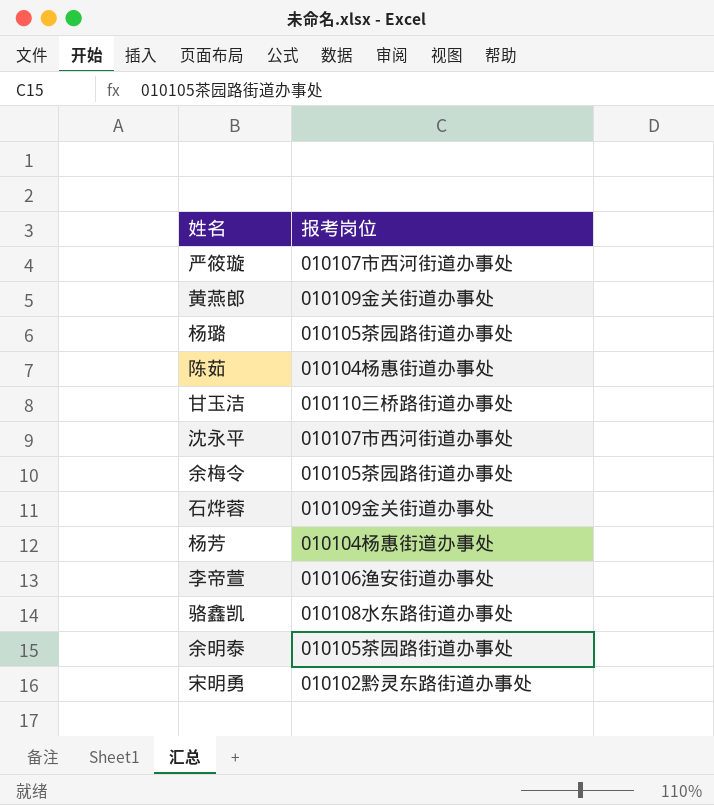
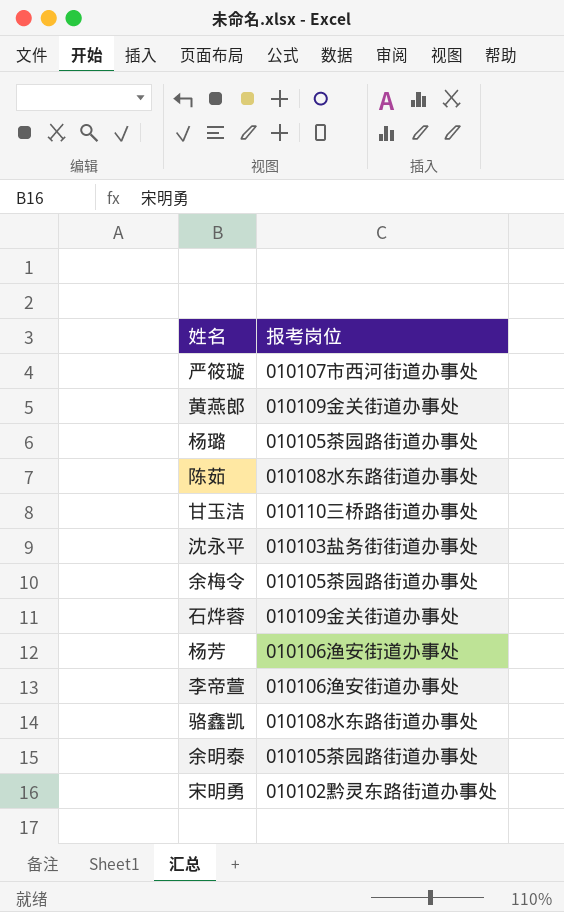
陈茹 | 报考岗位: 010104杨惠街道办事处 -> 010108水东路街道办事处
沈永平 | 报考岗位: 010107市西河街道办事处 -> 010103盐务街街道办事处
杨芳 | 报考岗位: 010104杨惠街道办事处 -> 010106渔安街道办事处

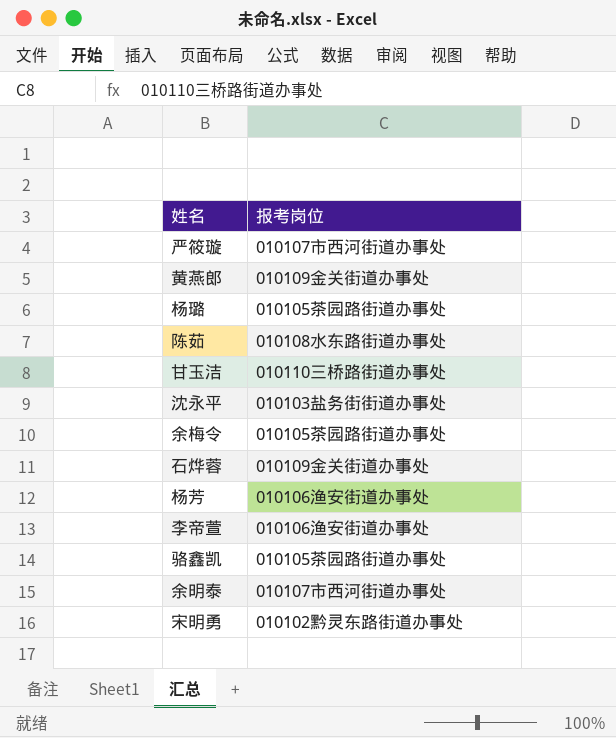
骆鑫凯 | 报考岗位: 010108水东路街道办事处 -> 010105茶园路街道办事处
余明泰 | 报考岗位: 010105茶园路街道办事处 -> 010107市西河街道办事处

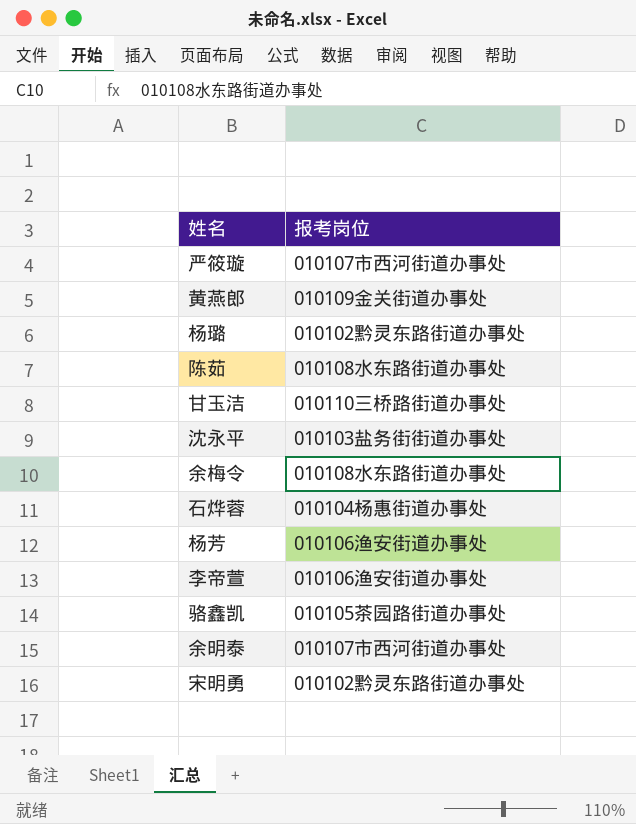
杨璐 | 报考岗位: 010105茶园路街道办事处 -> 010102黔灵东路街道办事处
余梅令 | 报考岗位: 010105茶园路街道办事处 -> 010108水东路街道办事处
石烨蓉 | 报考岗位: 010109金关街道办事处 -> 010104杨惠街道办事处

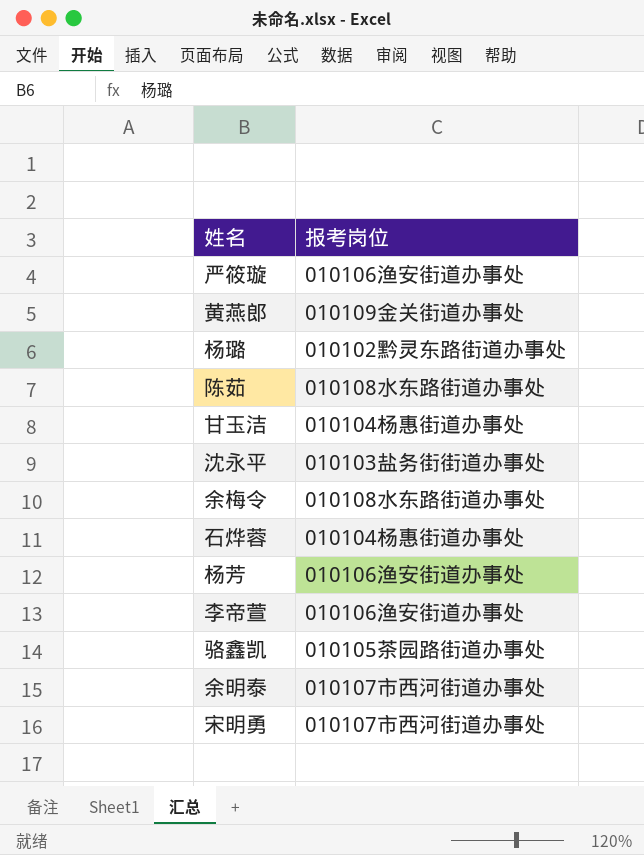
严筱璇 | 报考岗位: 010107市西河街道办事处 -> 010106渔安街道办事处
甘玉洁 | 报考岗位: 010110三桥路街道办事处 -> 010104杨惠街道办事处
宋明勇 | 报考岗位: 010102黔灵东路街道办事处 -> 010107市西河街道办事处

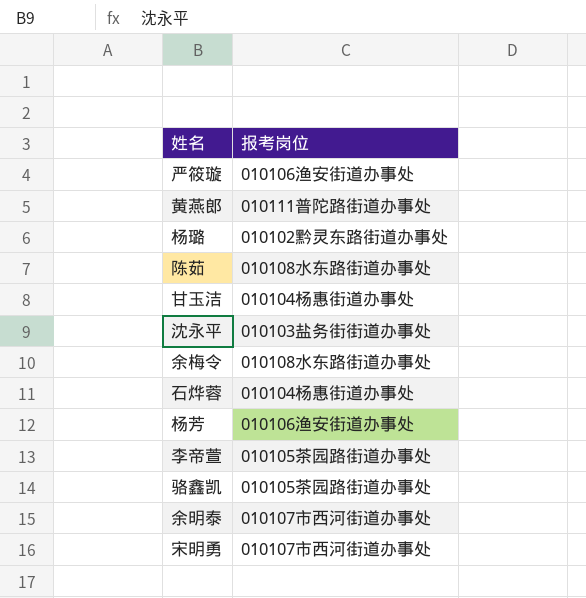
黄燕郎 | 报考岗位: 010109金关街道办事处 -> 010111普陀路街道办事处
李帝萱 | 报考岗位: 010106渔安街道办事处 -> 010105茶园路街道办事处

